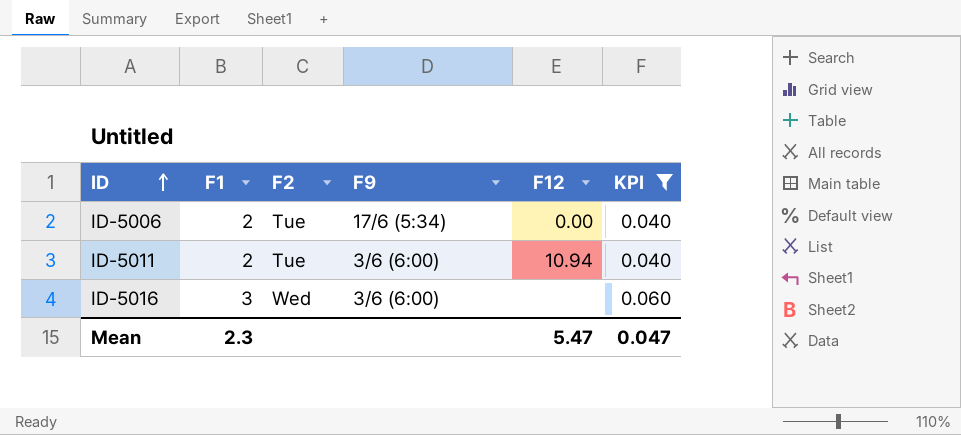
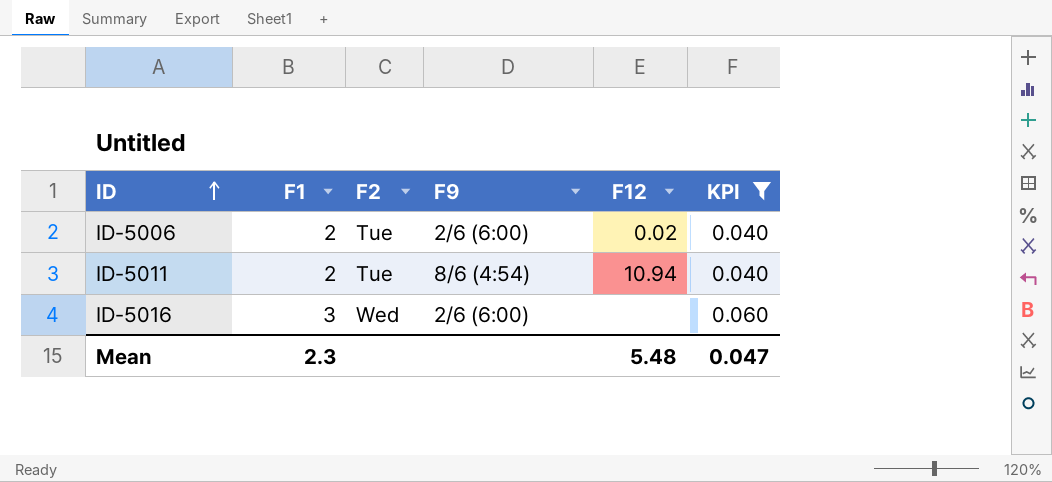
ID-5006 | F9: 17/6 (5:34) -> 2/6 (6:00)
ID-5006 | F12: 0.00 -> 0.02
ID-5011 | F9: 3/6 (6:00) -> 8/6 (4:54)
ID-5016 | F9: 3/6 (6:00) -> 2/6 (6:00)
Mean | F12: 5.47 -> 5.48

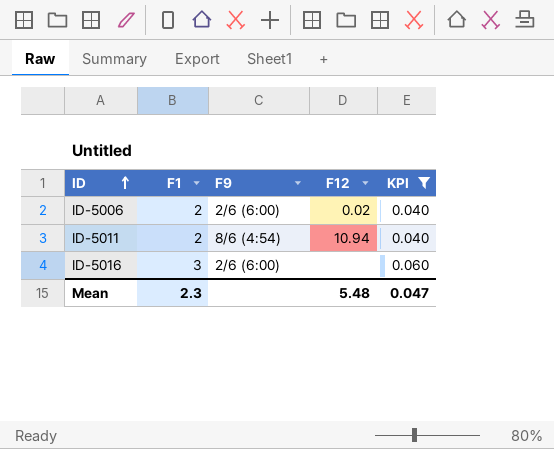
column F2 | position: 3 -> none

